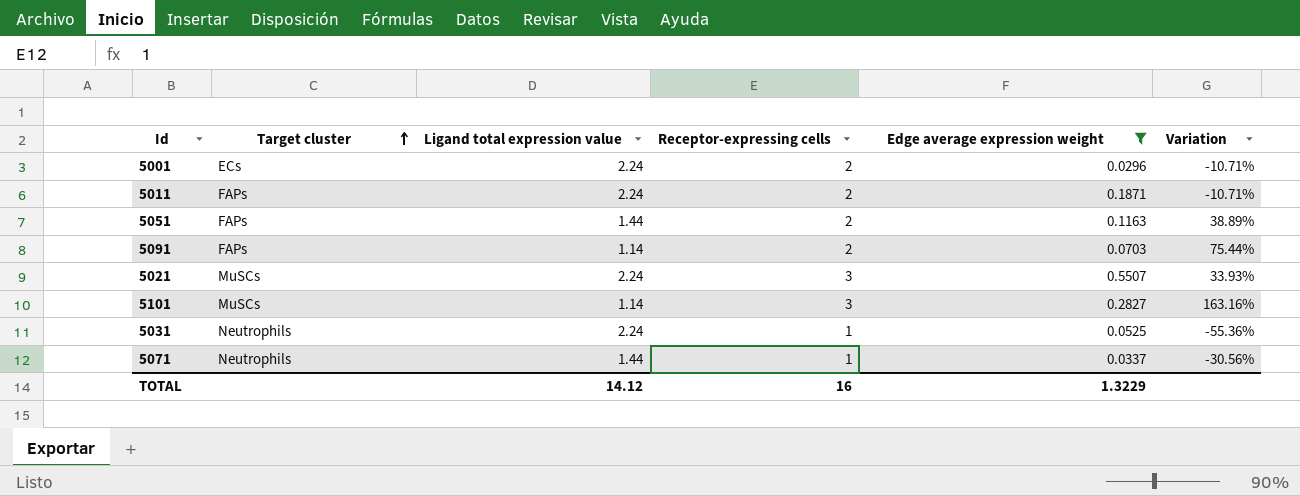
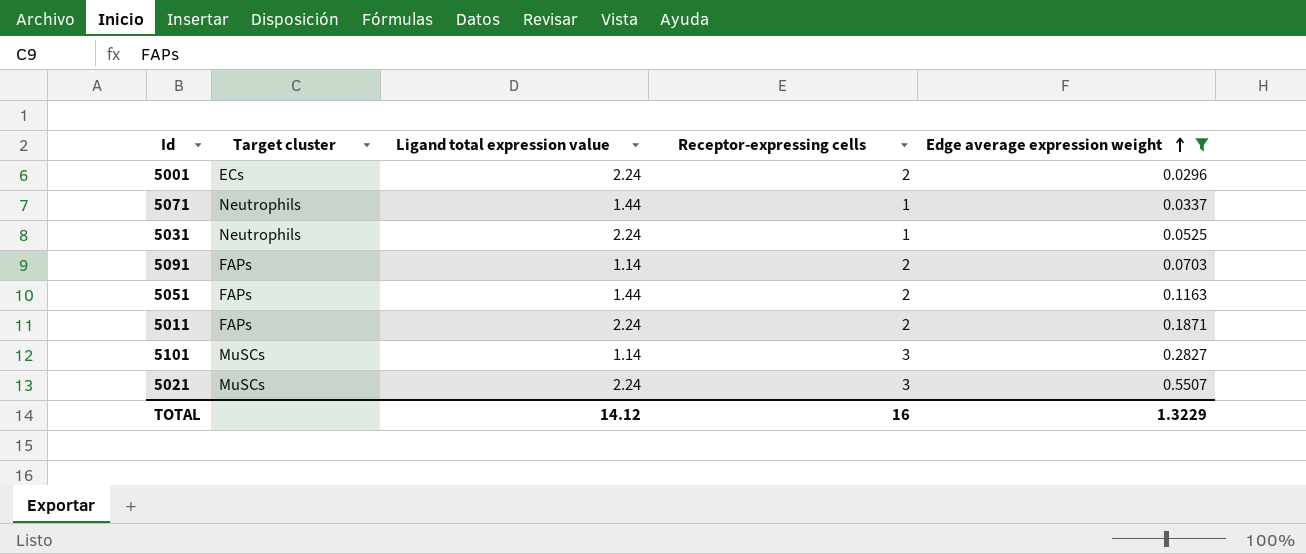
row order: Target cluster ascending -> Edge average expression weight ascending
column Variation | formula: ([Receptor-expressing cells] - [Ligand total expression value]) / [Ligand total expression value] -> none

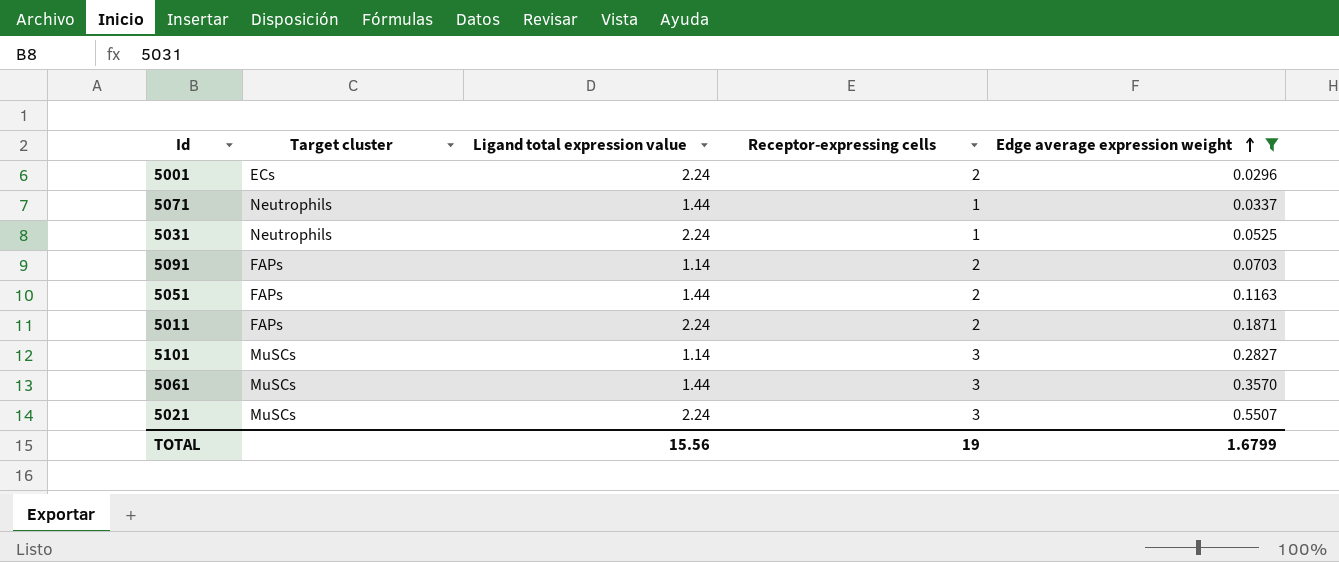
row 5061: none -> MuSCs | 1.44 | 3 | 0.3570
TOTAL | Ligand total expression value: 14.12 -> 15.56
TOTAL | Receptor-expressing cells: 16 -> 19
TOTAL | Edge average expression weight: 1.3229 -> 1.6799

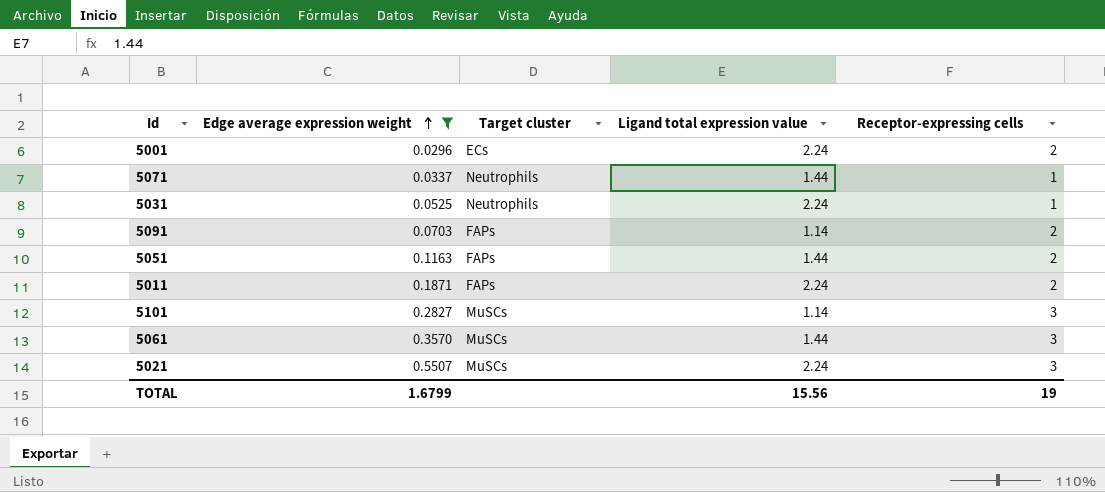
column Edge average expression weight | position: 5 -> 2

